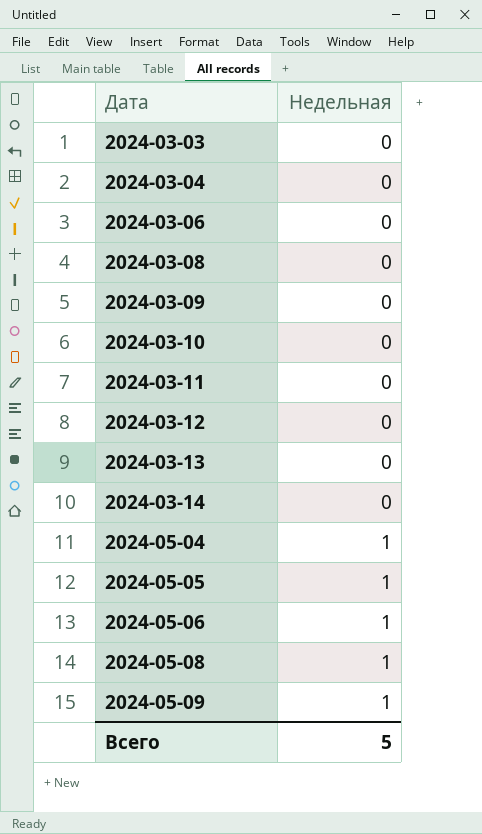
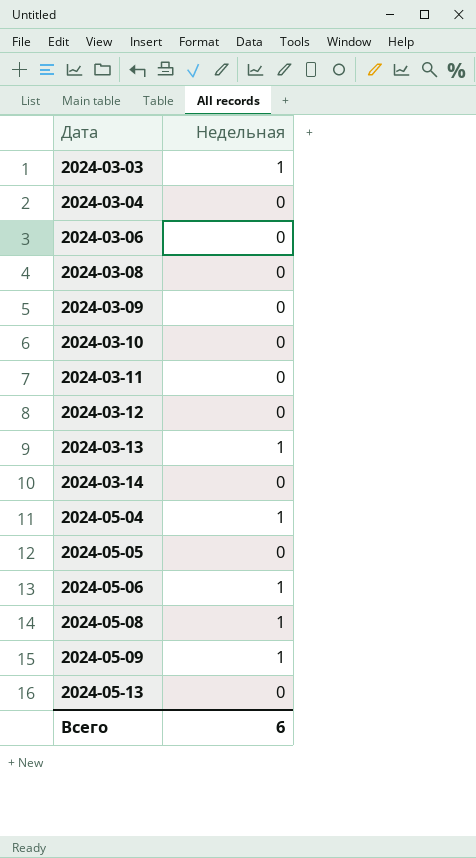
2024-03-03 | Недельная: 0 -> 1
2024-03-13 | Недельная: 0 -> 1
2024-05-05 | Недельная: 1 -> 0
row 2024-05-13: none -> 0
Всего | Недельная: 5 -> 6

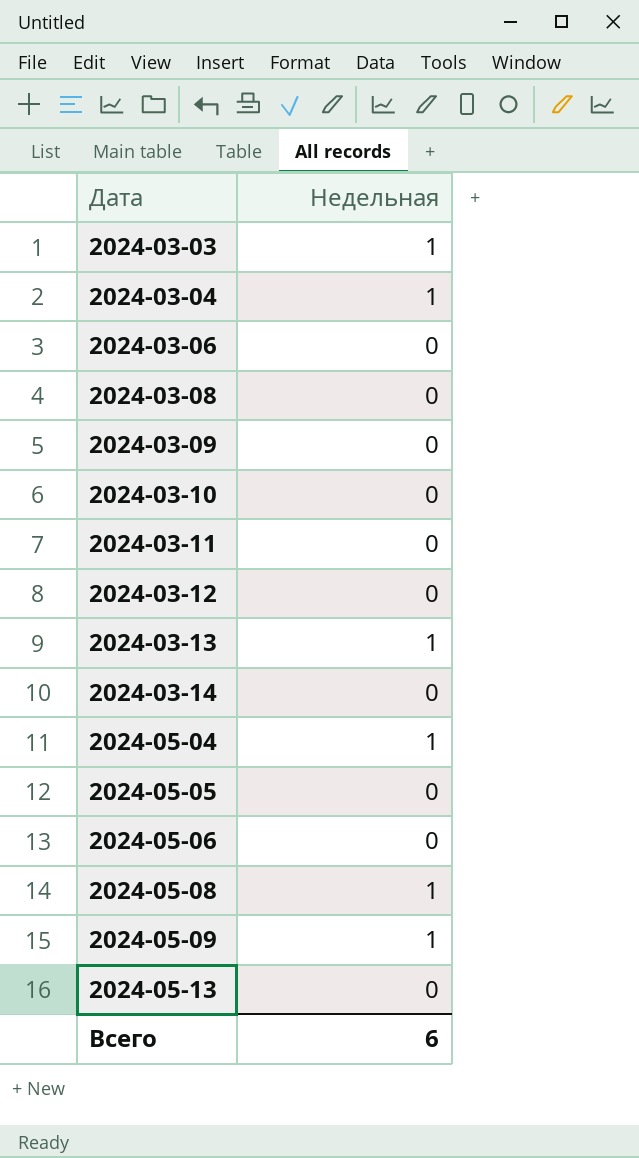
2024-03-04 | Недельная: 0 -> 1
2024-05-06 | Недельная: 1 -> 0

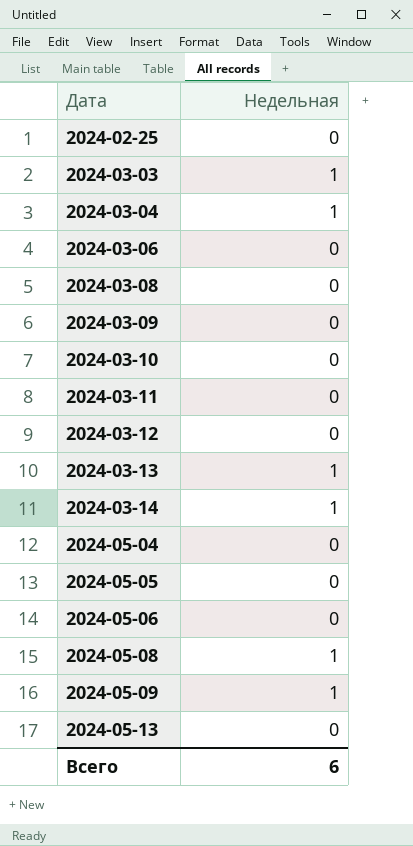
row 2024-02-25: none -> 0
2024-03-14 | Недельная: 0 -> 1
2024-05-04 | Недельная: 1 -> 0

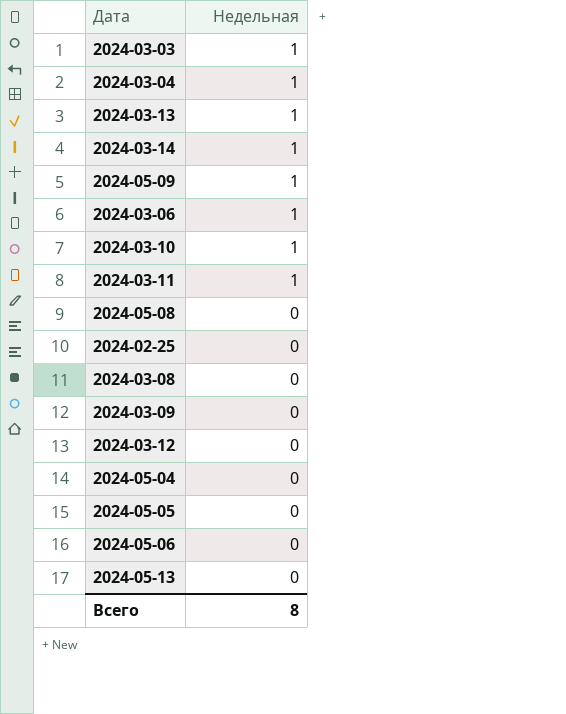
row order: Дата ascending -> Недельная descending
2024-03-06 | Недельная: 0 -> 1
2024-03-10 | Недельная: 0 -> 1
2024-03-11 | Недельная: 0 -> 1
2024-05-08 | Недельная: 1 -> 0
Всего | Недельная: 6 -> 8

